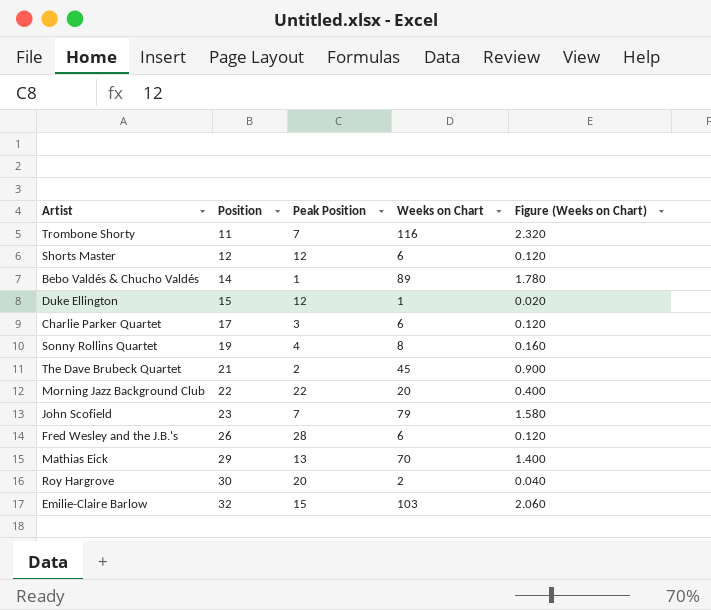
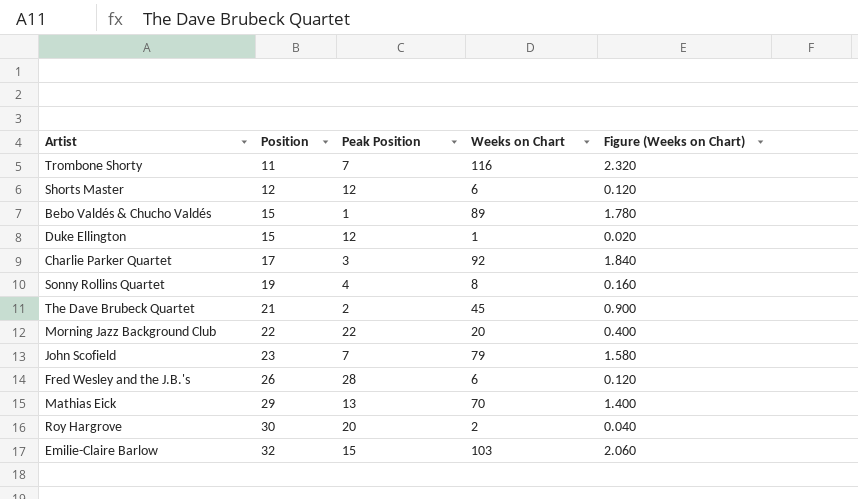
Bebo Valdés & Chucho Valdés | Position: 14 -> 15
Charlie Parker Quartet | Weeks on Chart: 6 -> 92
Charlie Parker Quartet | Figure (Weeks on Chart): 0.120 -> 1.840

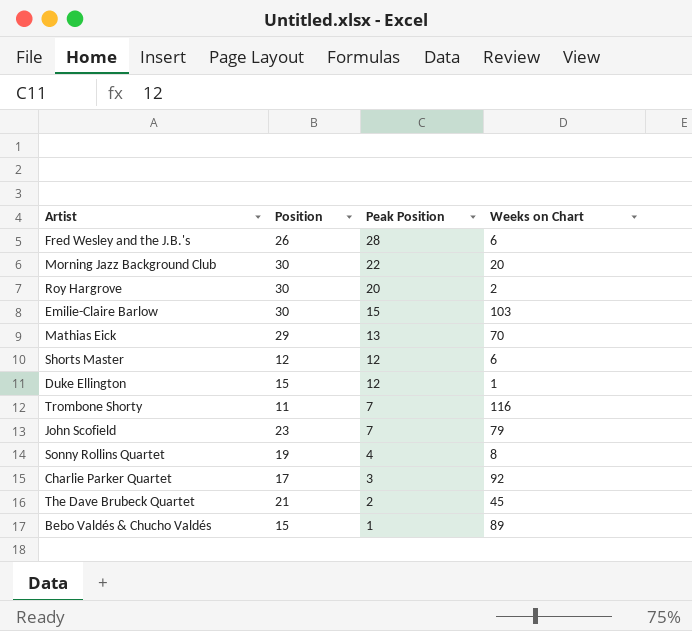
row order: Position ascending -> Peak Position descending
column Figure (Weeks on Chart) | formula: [Weeks on Chart] * 0.02 -> none
Morning Jazz Background Club | Position: 22 -> 30
Emilie-Claire Barlow | Position: 32 -> 30

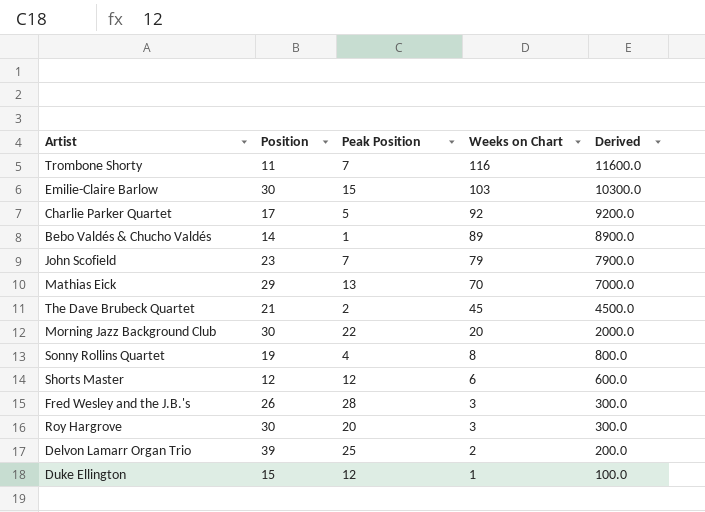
row order: Peak Position descending -> Weeks on Chart descending
column Derived | formula: none -> [Weeks on Chart] * 100
Charlie Parker Quartet | Peak Position: 3 -> 5
Bebo Valdés & Chucho Valdés | Position: 15 -> 14
Fred Wesley and the J.B.'s | Weeks on Chart: 6 -> 3
Roy Hargrove | Weeks on Chart: 2 -> 3
row Delvon Lamarr Organ Trio: none -> 39 | 25 | 2 | 200.0

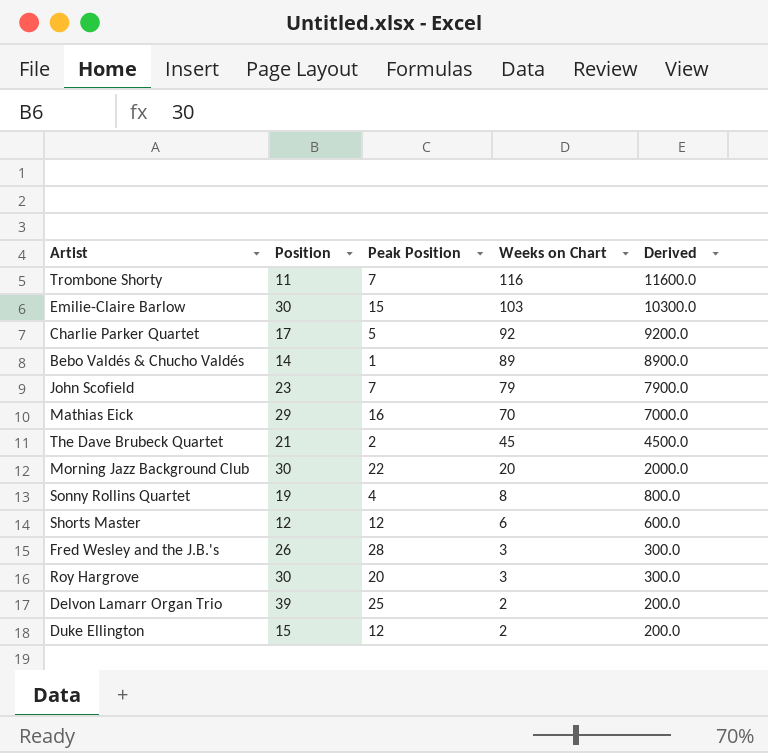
Mathias Eick | Peak Position: 13 -> 16
Duke Ellington | Weeks on Chart: 1 -> 2
Duke Ellington | Derived: 100.0 -> 200.0

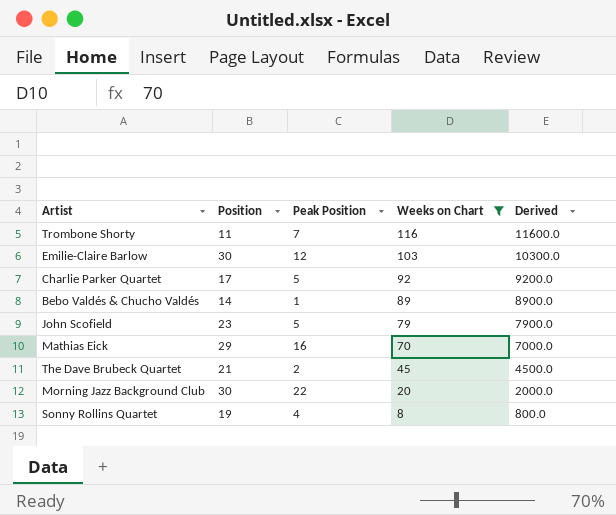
filter: none -> Weeks on Chart >= 8
Emilie-Claire Barlow | Peak Position: 15 -> 12
John Scofield | Peak Position: 7 -> 5

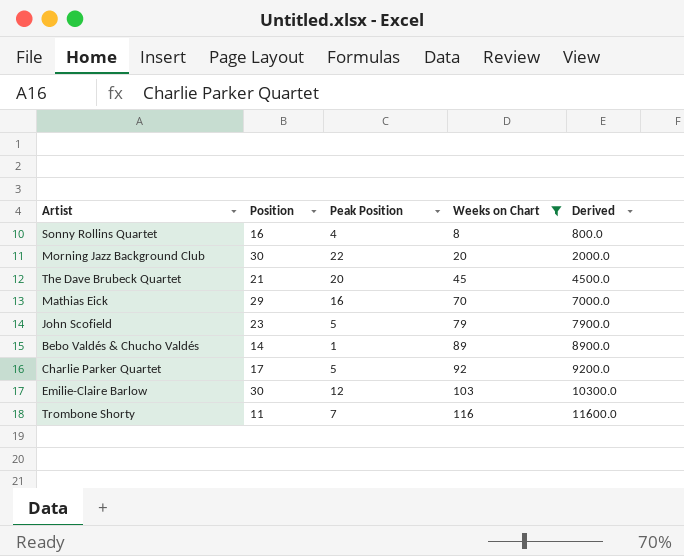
row order: Weeks on Chart descending -> Weeks on Chart ascending
Sonny Rollins Quartet | Position: 19 -> 16
The Dave Brubeck Quartet | Peak Position: 2 -> 20

